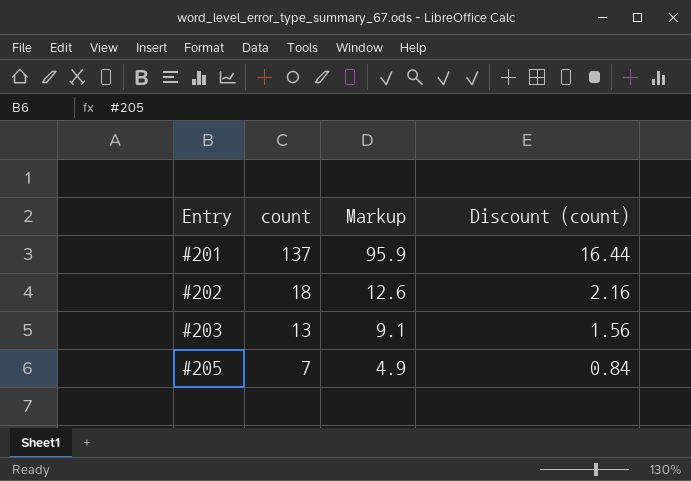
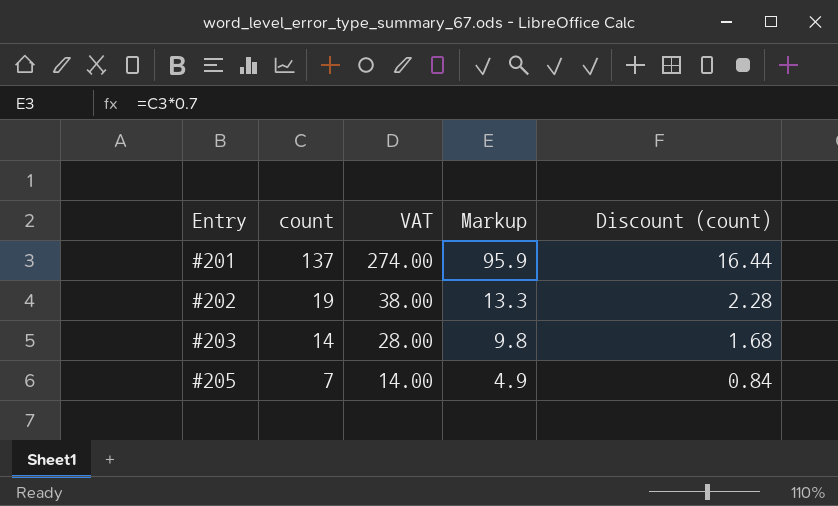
column VAT | formula: none -> [count] * 2
#202 | count: 18 -> 19
#202 | Markup: 12.6 -> 13.3
#202 | Discount (count): 2.16 -> 2.28
#203 | count: 13 -> 14
#203 | Markup: 9.1 -> 9.8
#203 | Discount (count): 1.56 -> 1.68

